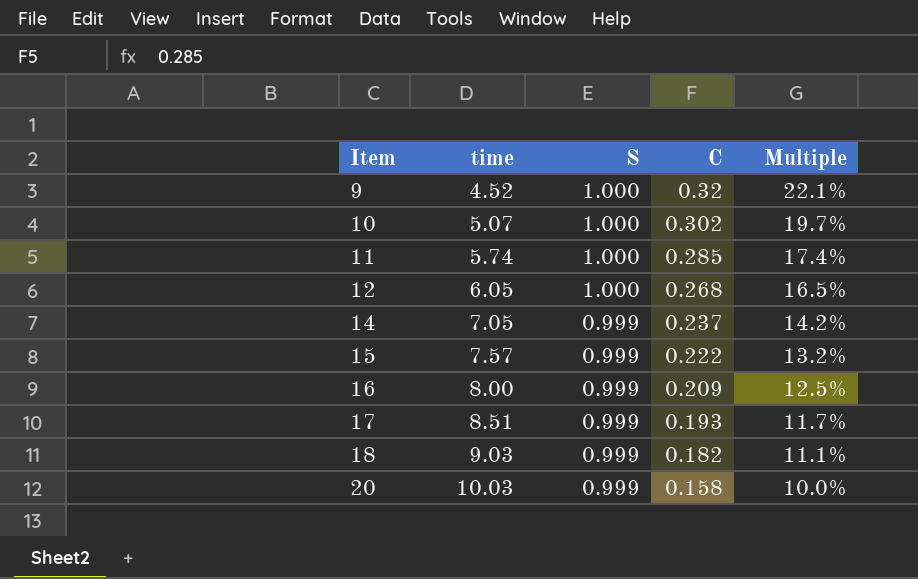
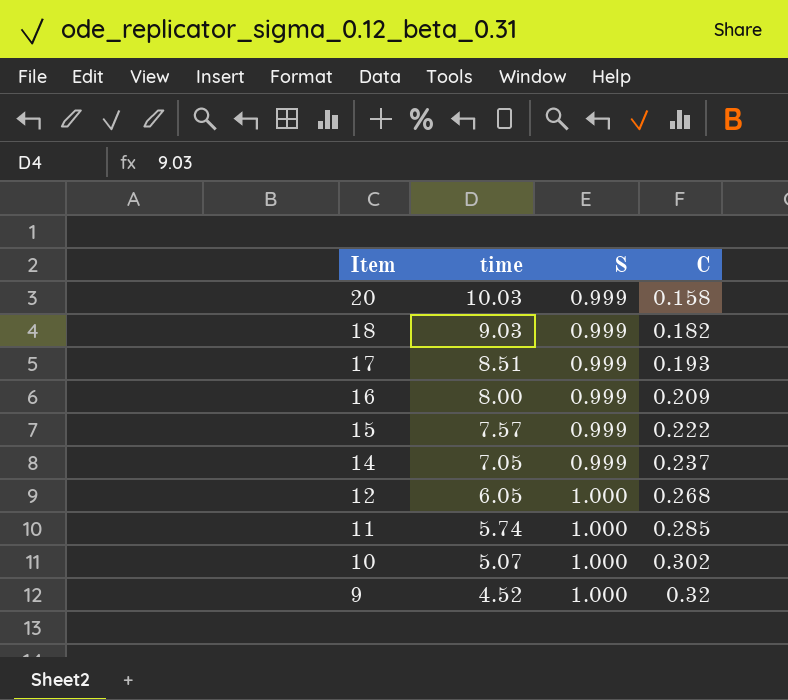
row order: Item ascending -> Item descending
column Multiple | formula: [S] / [time] -> none

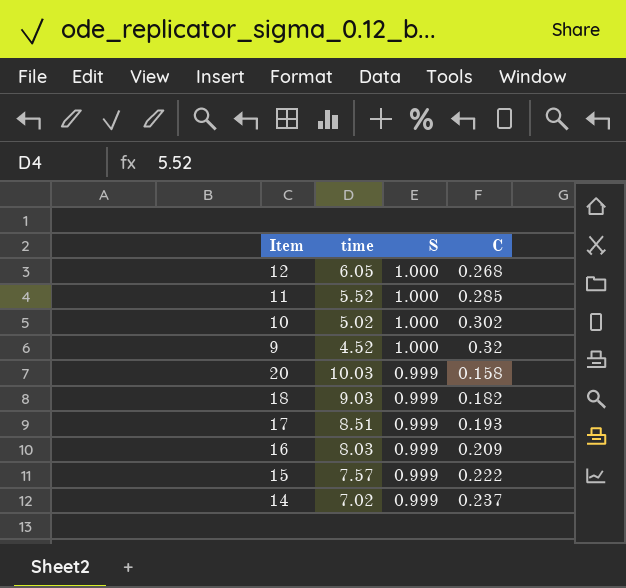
row order: Item descending -> S descending
11 | time: 5.74 -> 5.52
10 | time: 5.07 -> 5.02
16 | time: 8.00 -> 8.03
14 | time: 7.05 -> 7.02

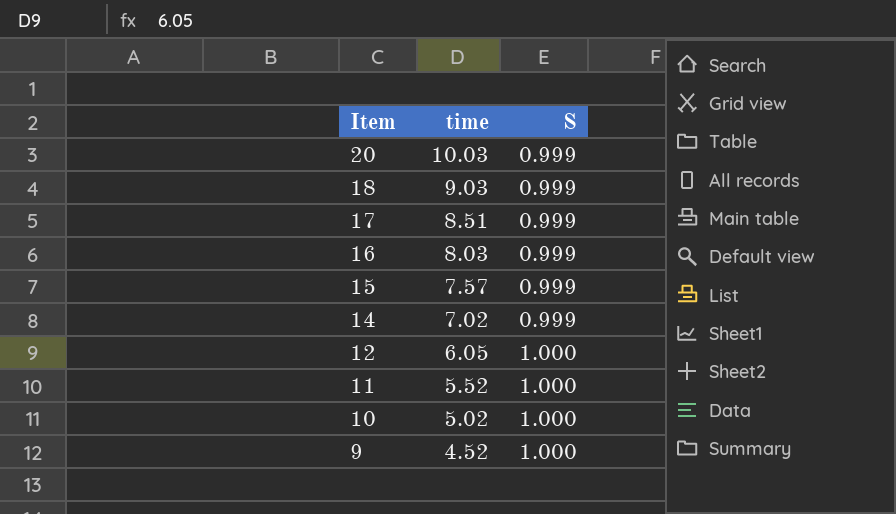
row order: S descending -> Item descending
column C | position: 4 -> none

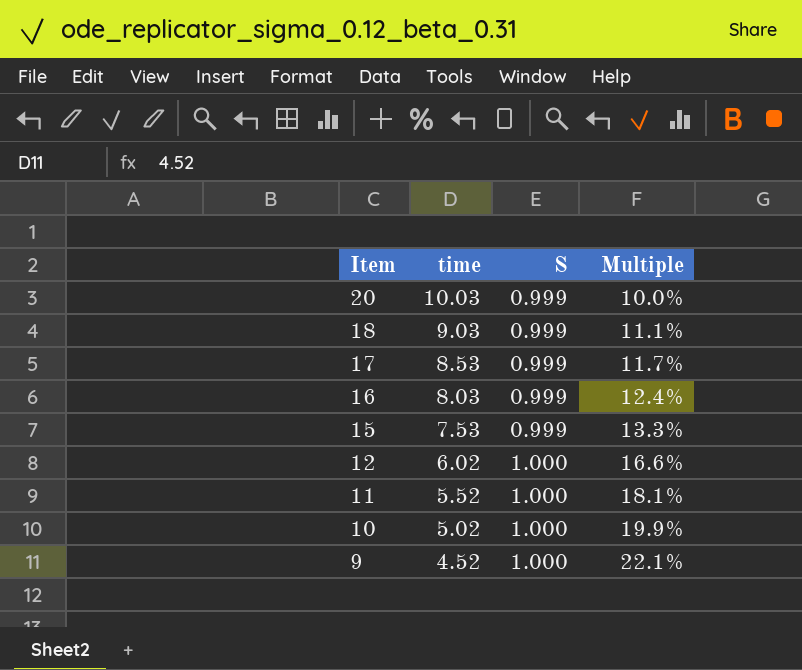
column Multiple | formula: none -> [S] / [time]
row 14: 7.02 | 0.999 -> none
17 | time: 8.51 -> 8.53
15 | time: 7.57 -> 7.53
12 | time: 6.05 -> 6.02

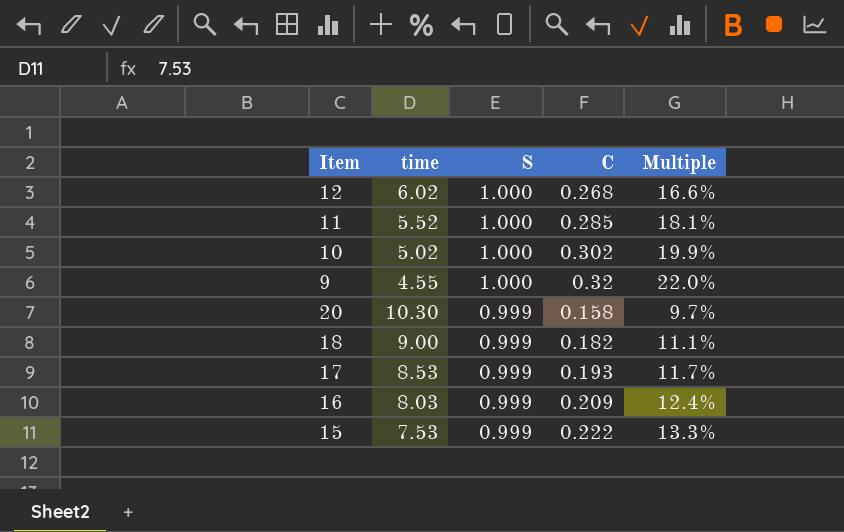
row order: Item descending -> S descending
column C | position: none -> 4
9 | time: 4.52 -> 4.55
9 | Multiple: 22.1% -> 22.0%
20 | time: 10.03 -> 10.30
20 | Multiple: 10.0% -> 9.7%
18 | time: 9.03 -> 9.00

